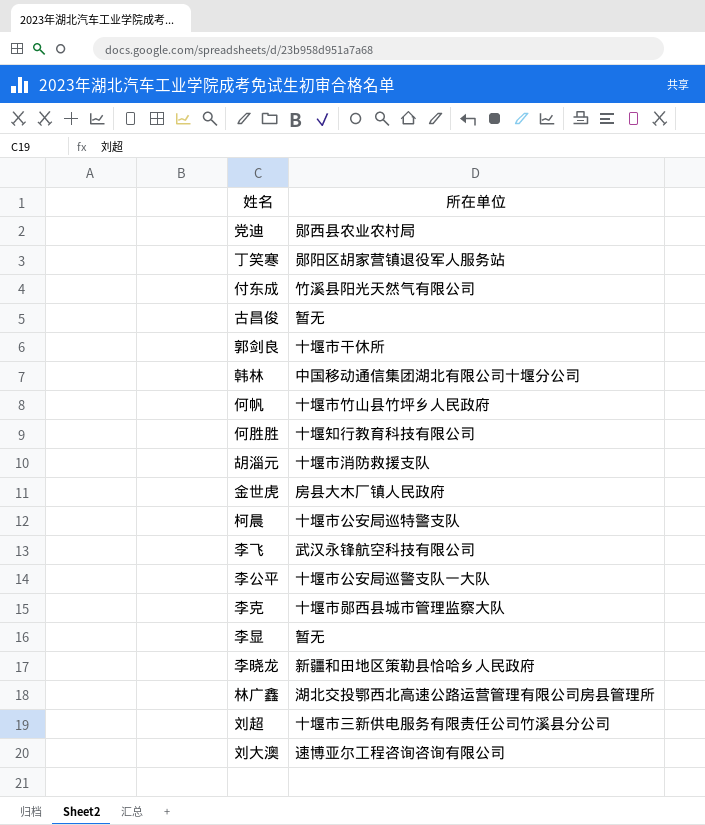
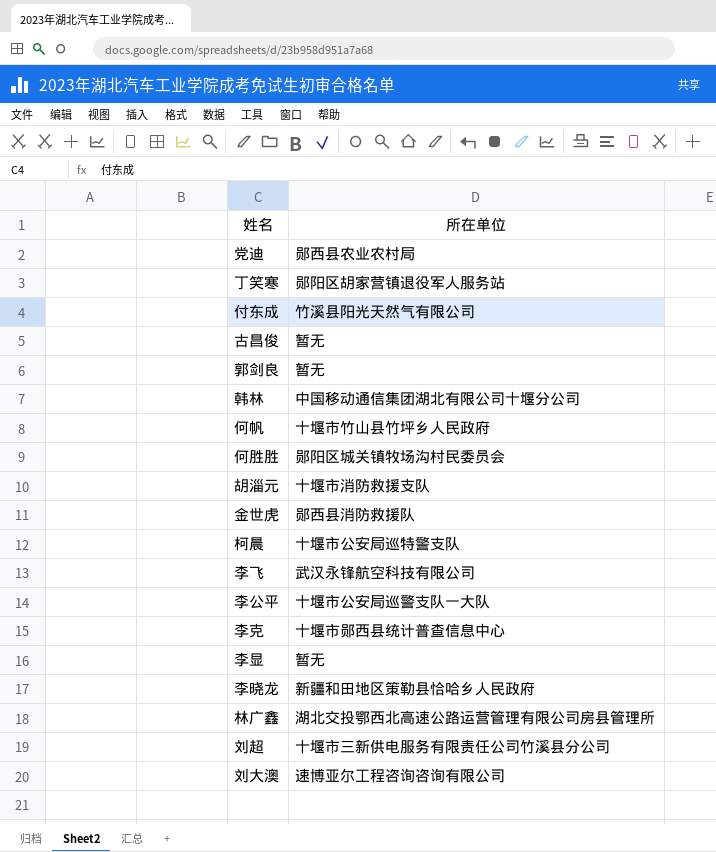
郭剑良 | 所在单位: 十堰市干休所 -> 暂无
何胜胜 | 所在单位: 十堰知行教育科技有限公司 -> 郧阳区城关镇牧场沟村民委员会
金世虎 | 所在单位: 房县大木厂镇人民政府 -> 郧西县消防救援队
李克 | 所在单位: 十堰市郧西县城市管理监察大队 -> 十堰市郧西县统计普查信息中心

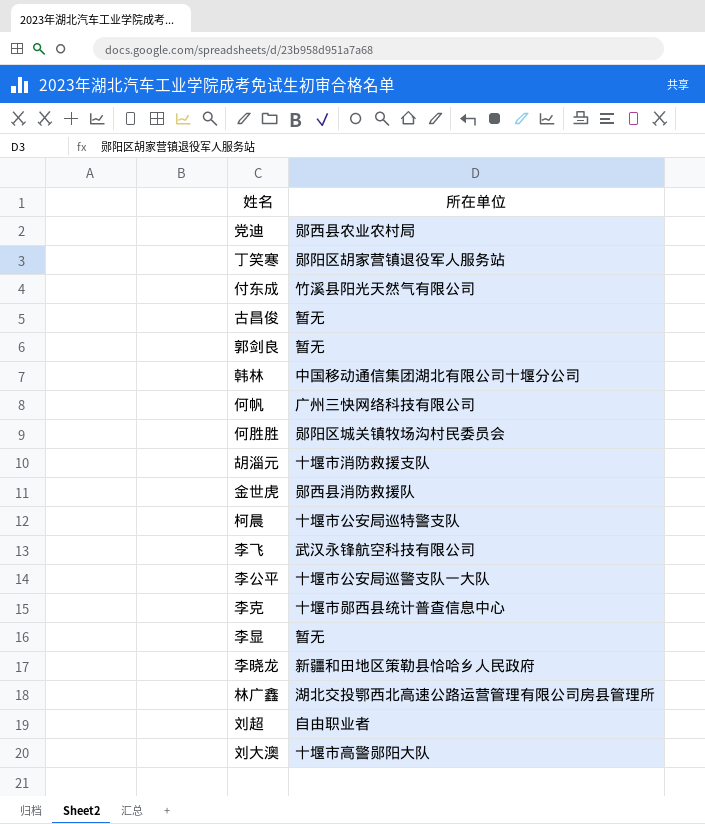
何帆 | 所在单位: 十堰市竹山县竹坪乡人民政府 -> 广州三快网络科技有限公司
刘超 | 所在单位: 十堰市三新供电服务有限责任公司竹溪县分公司 -> 自由职业者
刘大澳 | 所在单位: 速博亚尔工程咨询咨询有限公司 -> 十堰市高警郧阳大队

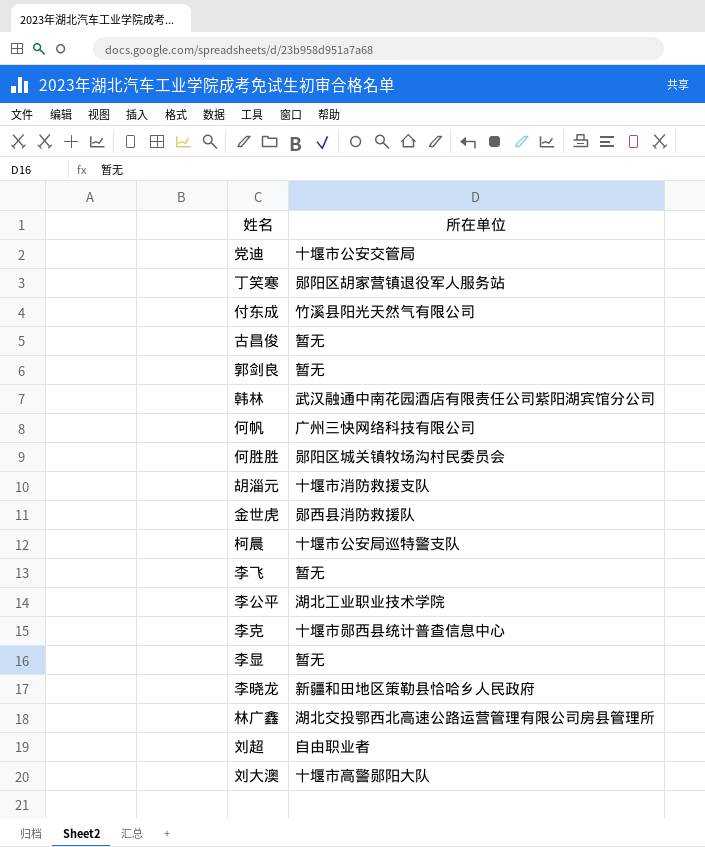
党迪 | 所在单位: 郧西县农业农村局 -> 十堰市公安交管局
韩林 | 所在单位: 中国移动通信集团湖北有限公司十堰分公司 -> 武汉融通中南花园酒店有限责任公司紫阳湖宾馆分公司
李飞 | 所在单位: 武汉永锋航空科技有限公司 -> 暂无
李公平 | 所在单位: 十堰市公安局巡警支队一大队 -> 湖北工业职业技术学院

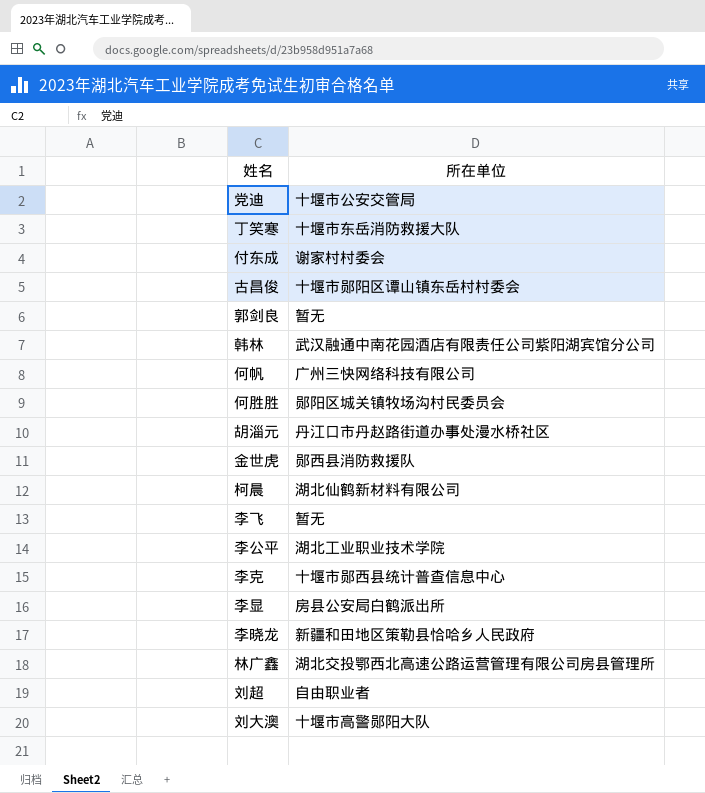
丁笑寒 | 所在单位: 郧阳区胡家营镇退役军人服务站 -> 十堰市东岳消防救援大队
付东成 | 所在单位: 竹溪县阳光天然气有限公司 -> 谢家村村委会
古昌俊 | 所在单位: 暂无 -> 十堰市郧阳区谭山镇东岳村村委会
胡淄元 | 所在单位: 十堰市消防救援支队 -> 丹江口市丹赵路街道办事处漫水桥社区
柯晨 | 所在单位: 十堰市公安局巡特警支队 -> 湖北仙鹤新材料有限公司
李显 | 所在单位: 暂无 -> 房县公安局白鹤派出所

